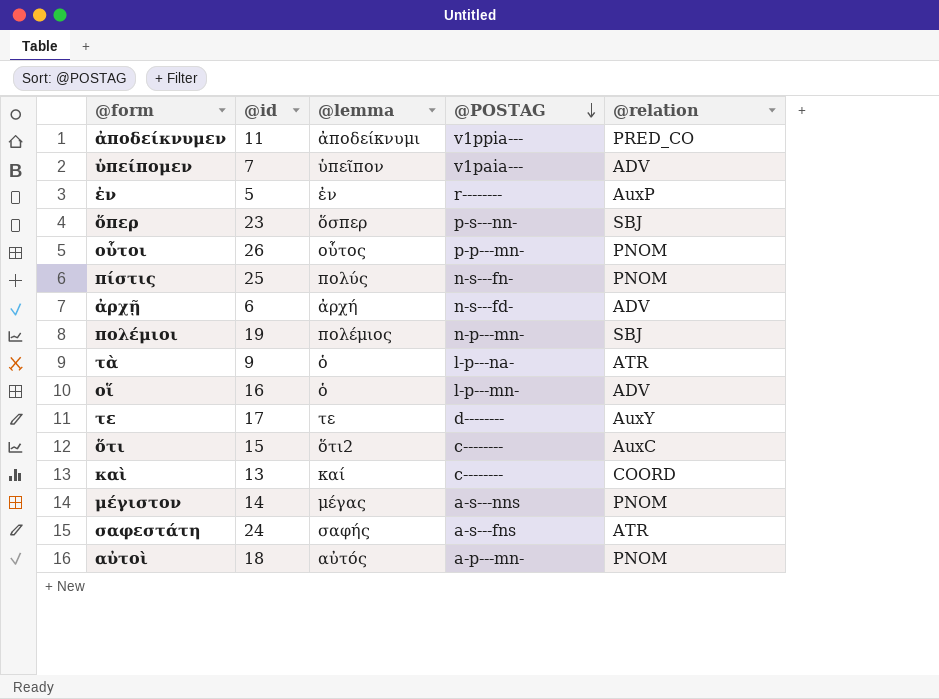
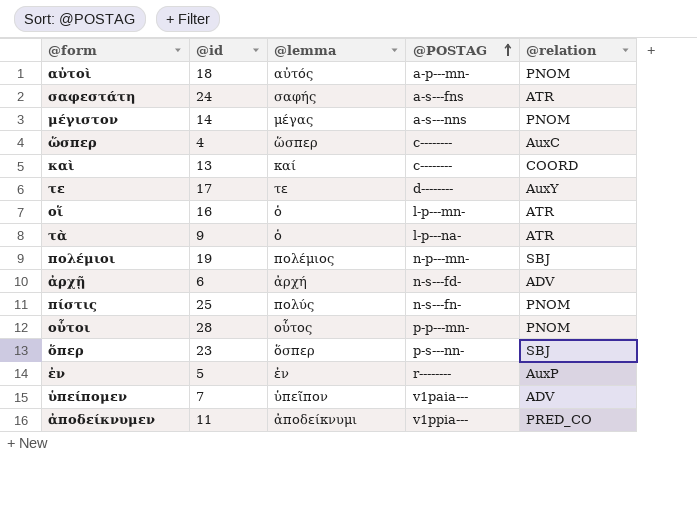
row order: @POSTAG descending -> @POSTAG ascending
row ὅτι: 15 | ὅτι2 | c-------- | AuxC -> none
row ὥσπερ: none -> 4 | ὥσπερ | c-------- | AuxC
οἵ | @relation: ADV -> ATR
οὗτοι | @id: 26 -> 28

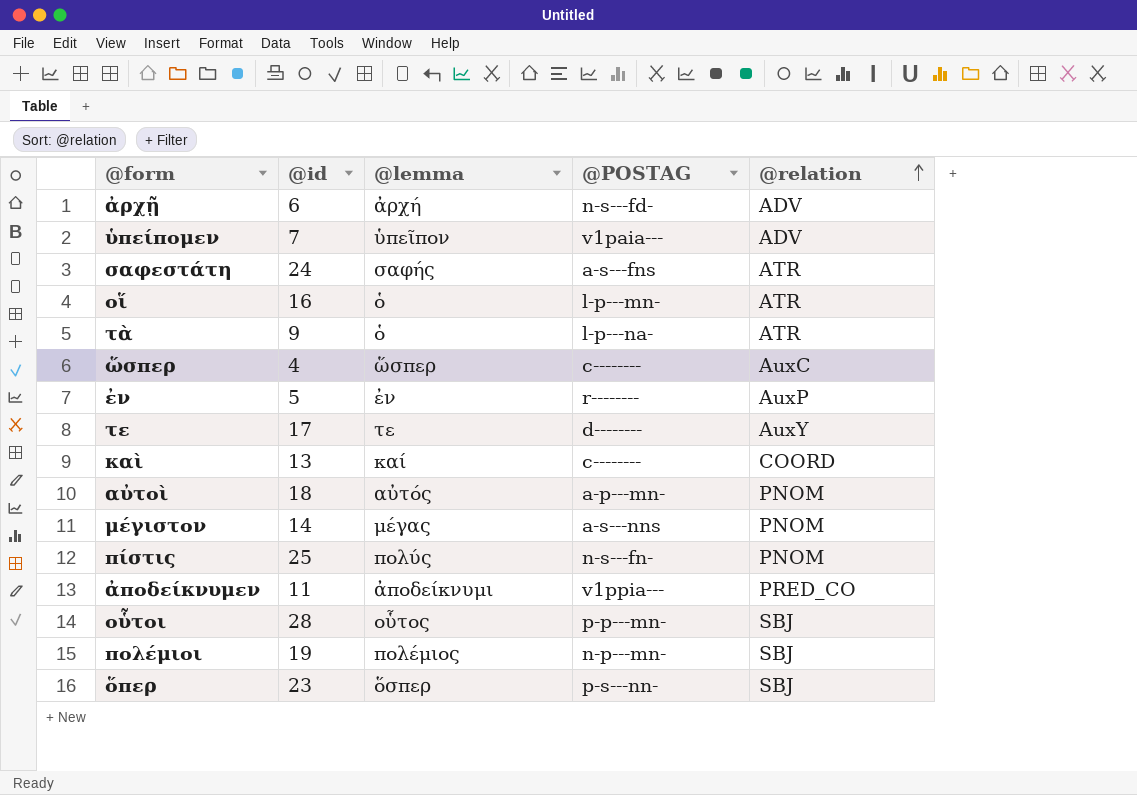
row order: @POSTAG ascending -> @relation ascending
οὗτοι | @relation: PNOM -> SBJ

